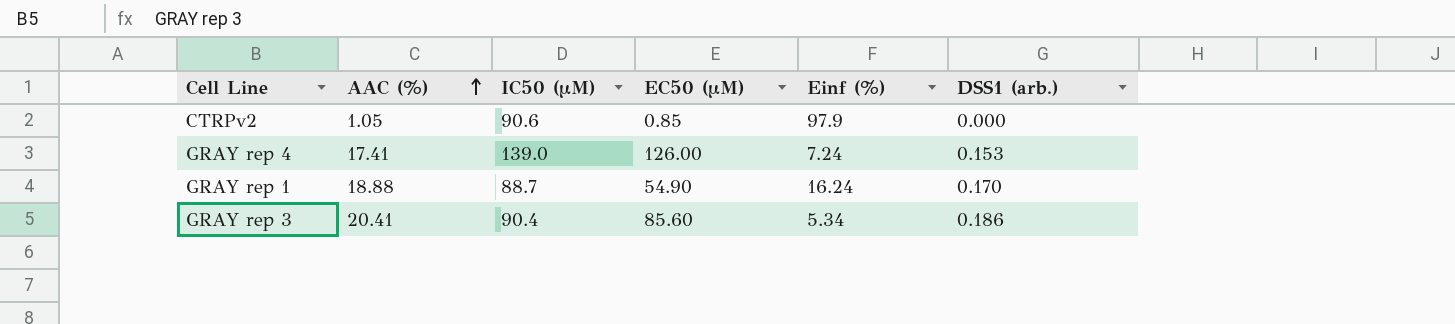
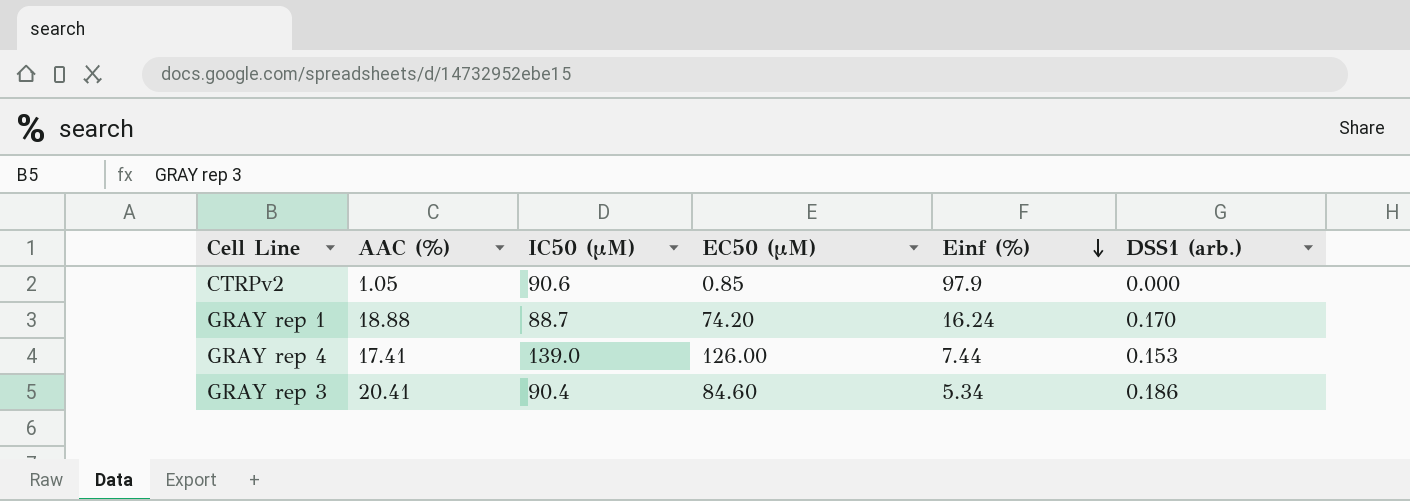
row order: AAC (%) ascending -> Einf (%) descending
GRAY rep 1 | EC50 (µM): 54.90 -> 74.20
GRAY rep 4 | Einf (%): 7.24 -> 7.44
GRAY rep 3 | EC50 (µM): 85.60 -> 84.60

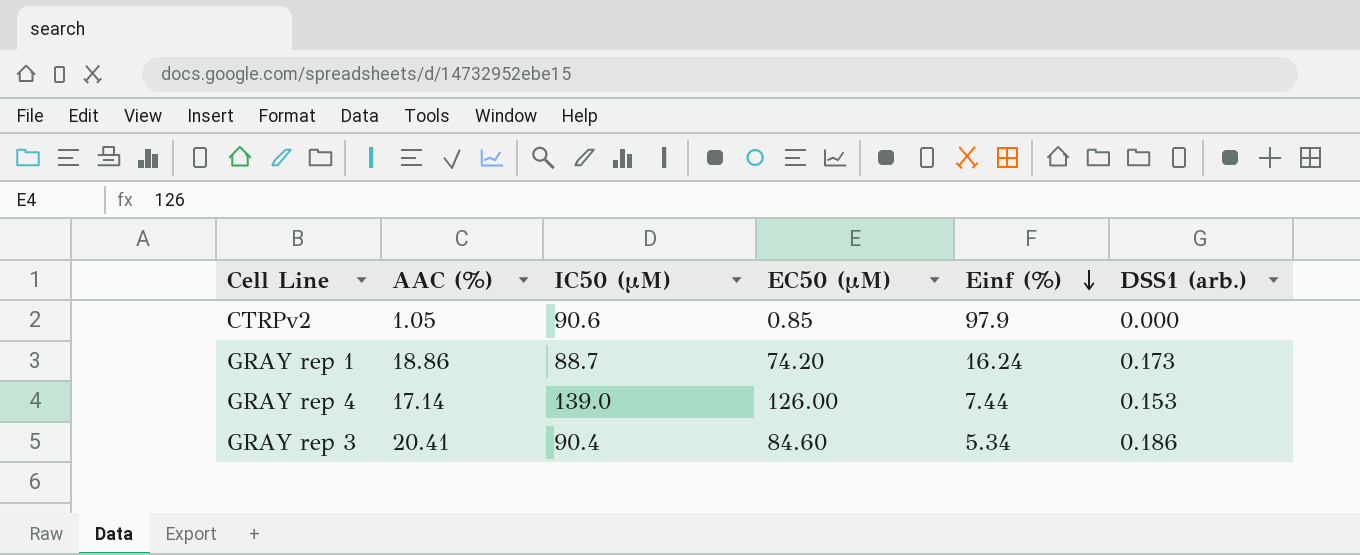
GRAY rep 1 | AAC (%): 18.88 -> 18.86
GRAY rep 1 | DSS1 (arb.): 0.170 -> 0.173
GRAY rep 4 | AAC (%): 17.41 -> 17.14

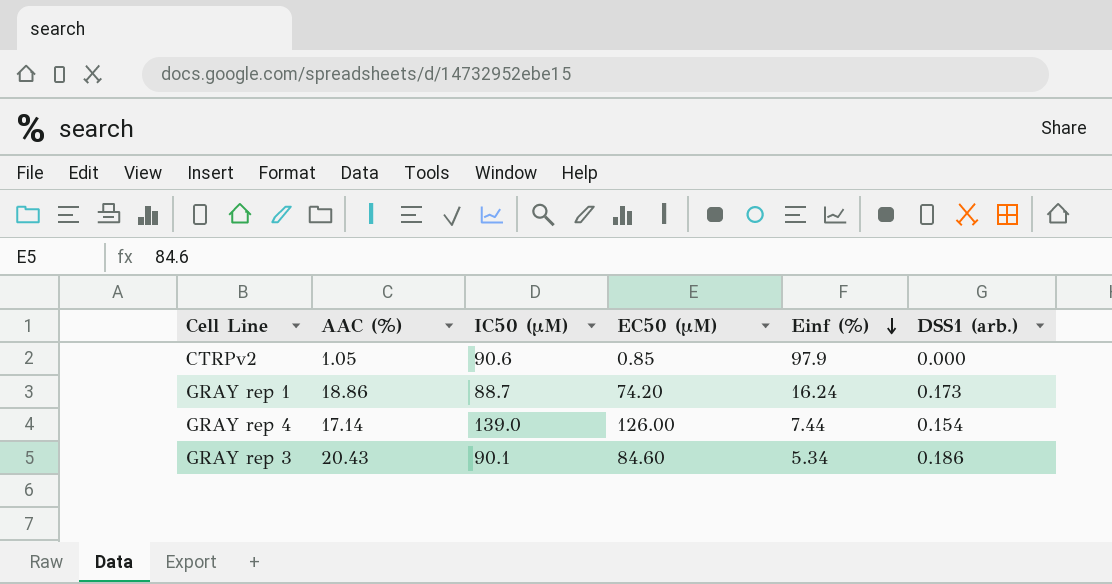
GRAY rep 4 | DSS1 (arb.): 0.153 -> 0.154
GRAY rep 3 | AAC (%): 20.41 -> 20.43
GRAY rep 3 | IC50 (µM): 90.4 -> 90.1

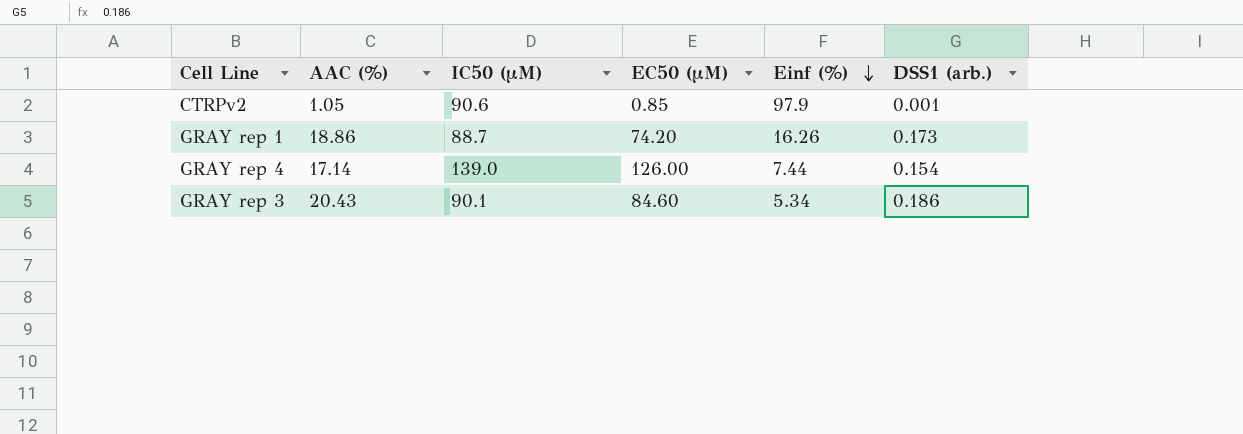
CTRPv2 | DSS1 (arb.): 0.000 -> 0.001
GRAY rep 1 | Einf (%): 16.24 -> 16.26

